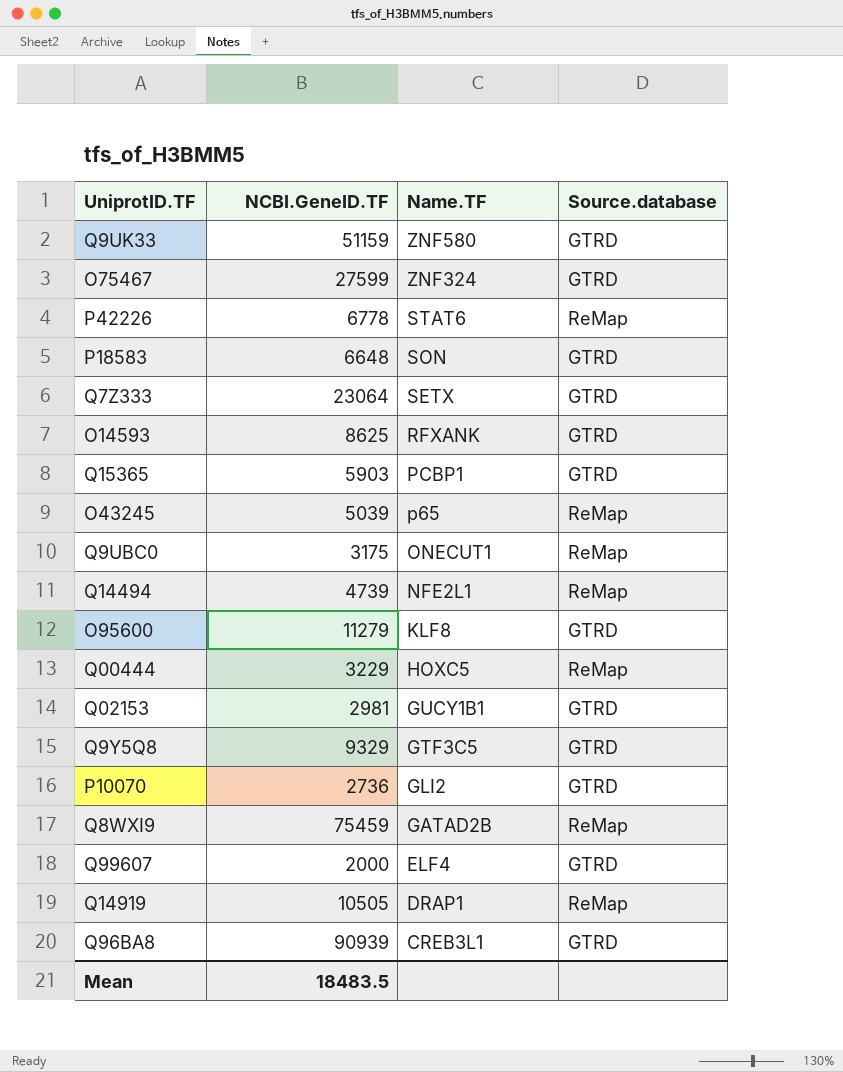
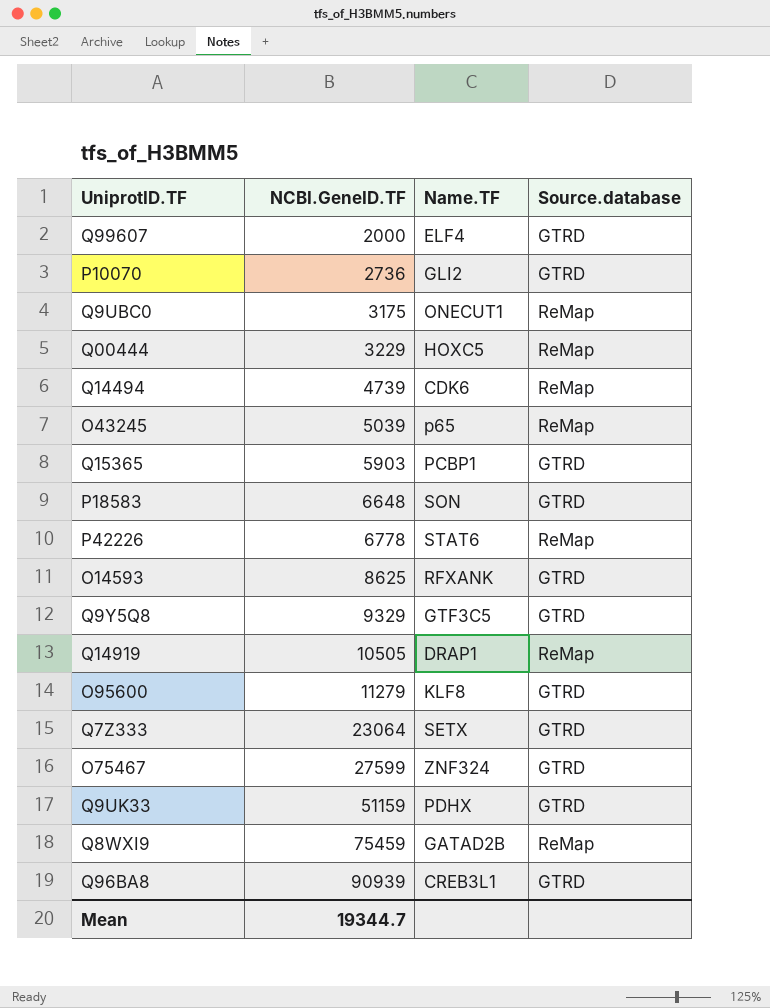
row order: Name.TF descending -> NCBI.GeneID.TF ascending
row Q02153: 2981 | GUCY1B1 | GTRD -> none
Q14494 | Name.TF: NFE2L1 -> CDK6
Q9UK33 | Name.TF: ZNF580 -> PDHX
Mean | NCBI.GeneID.TF: 18483.5 -> 19344.7

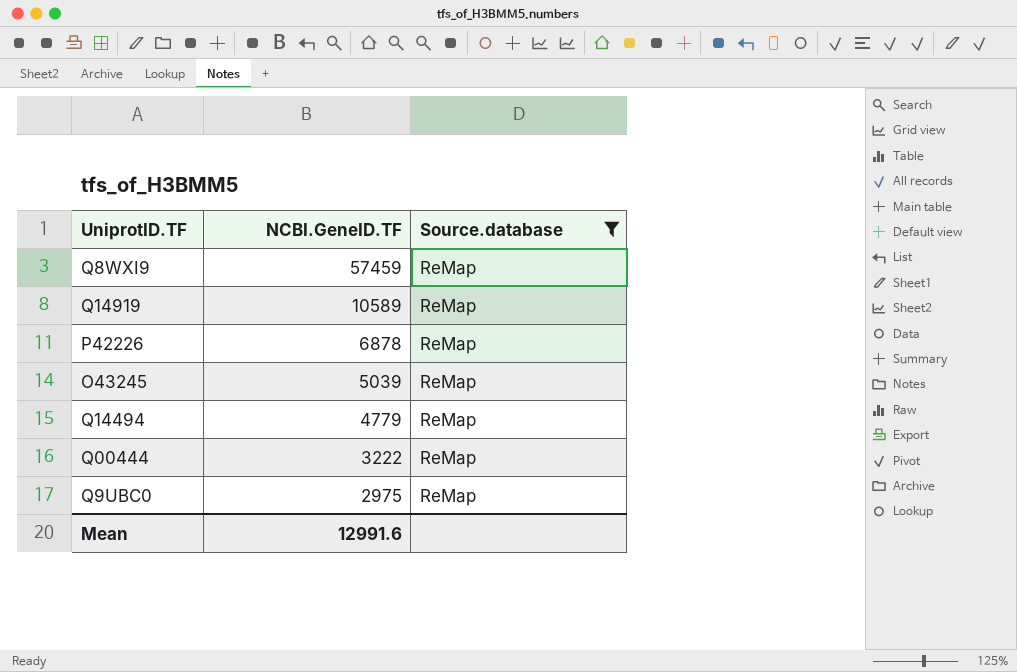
filter: none -> Source.database = ReMap
row order: NCBI.GeneID.TF ascending -> NCBI.GeneID.TF descending
column Name.TF | position: 3 -> none
Q8WXI9 | NCBI.GeneID.TF: 75459 -> 57459
Q14919 | NCBI.GeneID.TF: 10505 -> 10589
P42226 | NCBI.GeneID.TF: 6778 -> 6878
Q14494 | NCBI.GeneID.TF: 4739 -> 4779
Q00444 | NCBI.GeneID.TF: 3229 -> 3222
Q9UBC0 | NCBI.GeneID.TF: 3175 -> 2975
Mean | NCBI.GeneID.TF: 19344.7 -> 12991.6

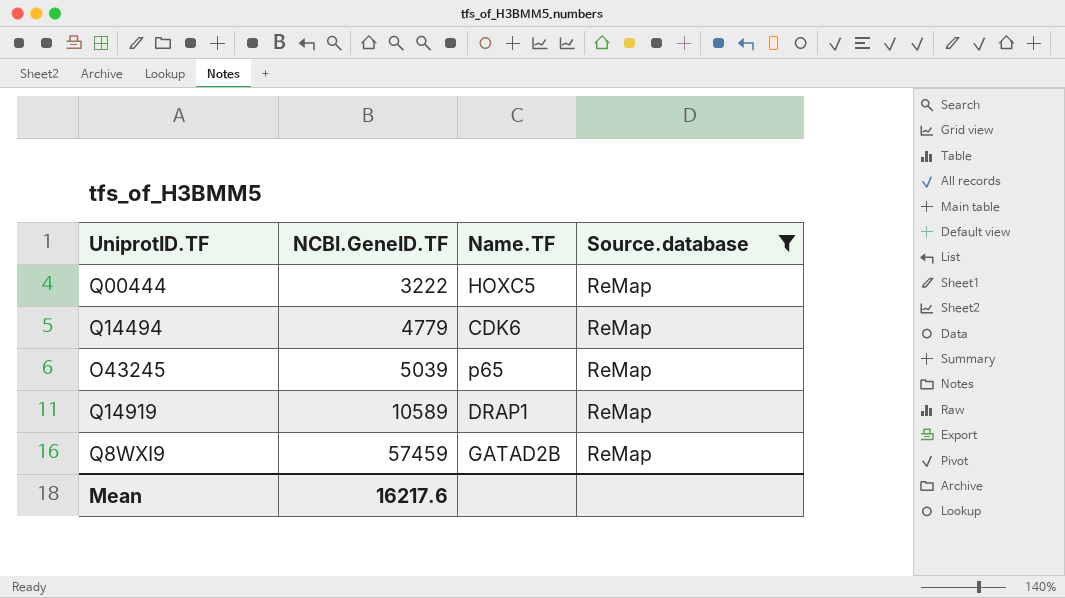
row order: NCBI.GeneID.TF descending -> NCBI.GeneID.TF ascending
column Name.TF | position: none -> 3
row P42226: 6878 | ReMap -> none
row Q9UBC0: 2975 | ReMap -> none
Mean | NCBI.GeneID.TF: 12991.6 -> 16217.6

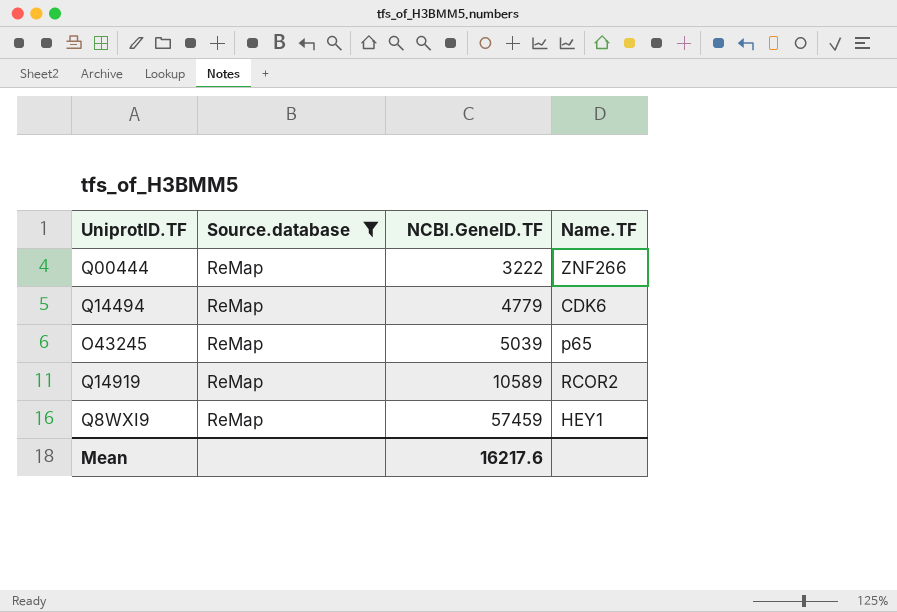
column Source.database | position: 4 -> 2
Q00444 | Name.TF: HOXC5 -> ZNF266
Q14919 | Name.TF: DRAP1 -> RCOR2
Q8WXI9 | Name.TF: GATAD2B -> HEY1

